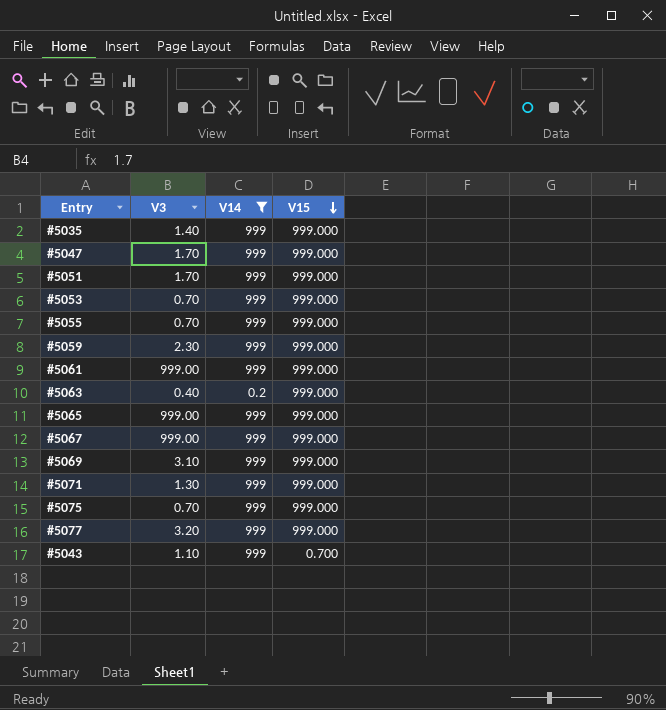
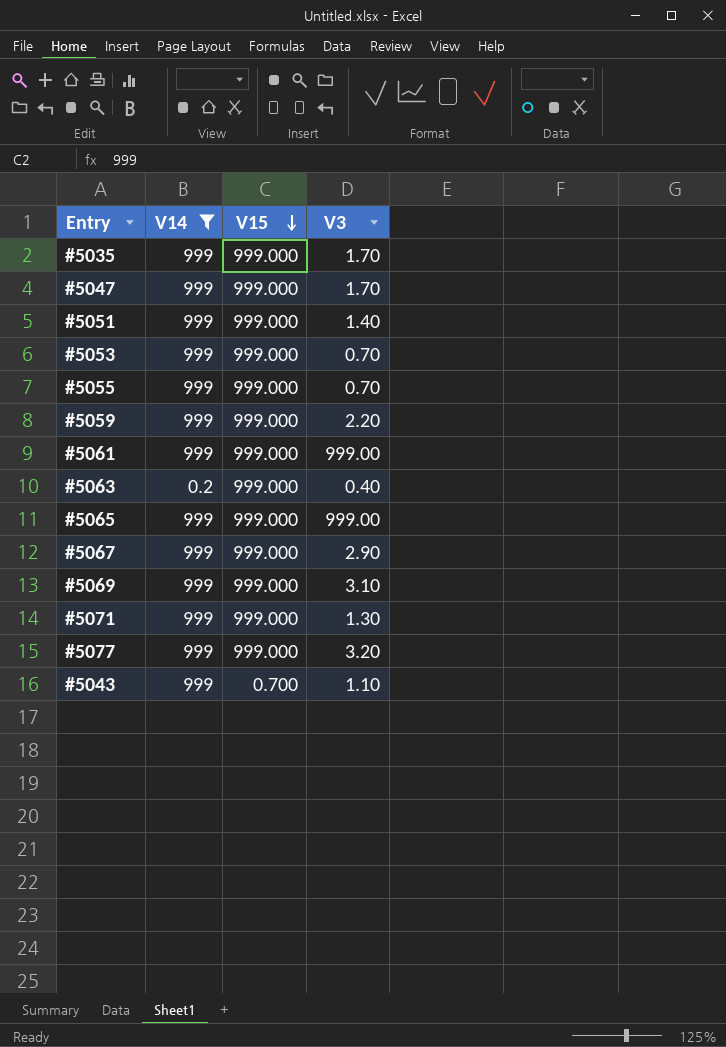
column V3 | position: 2 -> 4
row #5075: 0.70 | 999 | 999.000 -> none
#5035 | V3: 1.40 -> 1.70
#5051 | V3: 1.70 -> 1.40
#5059 | V3: 2.30 -> 2.20
#5067 | V3: 999.00 -> 2.90

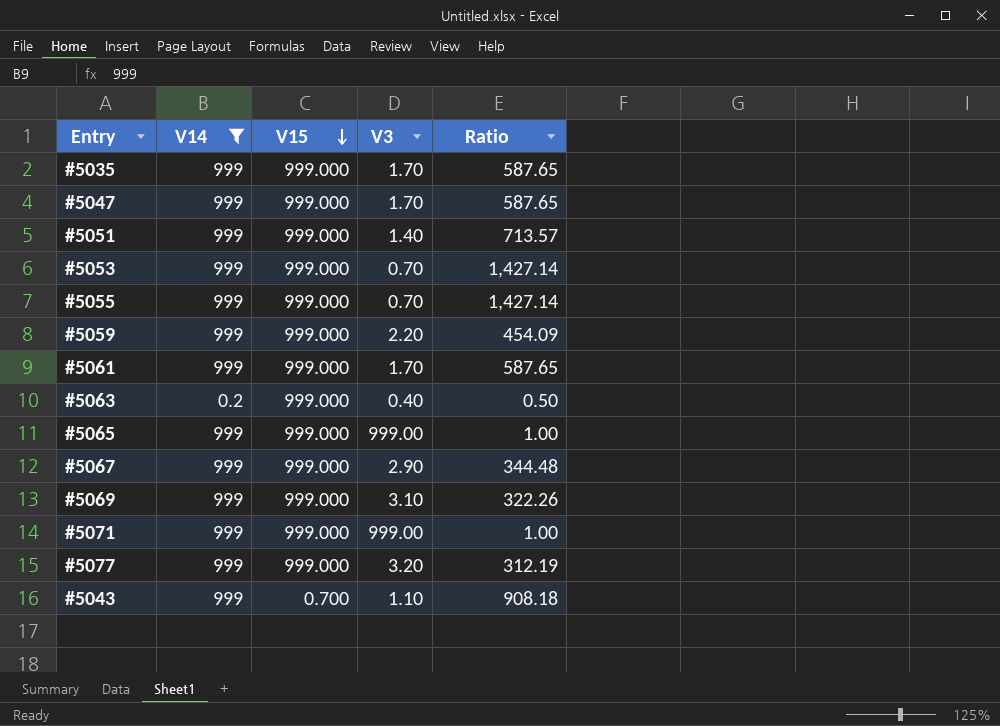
column Ratio | formula: none -> [V14] / [V3]
#5061 | V3: 999.00 -> 1.70
#5071 | V3: 1.30 -> 999.00

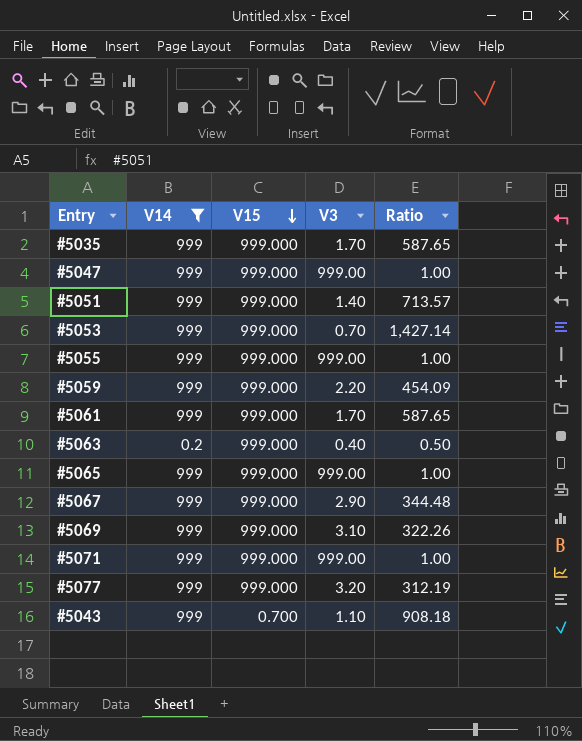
#5047 | V3: 1.70 -> 999.00
#5047 | Ratio: 587.65 -> 1.00
#5055 | V3: 0.70 -> 999.00
#5055 | Ratio: 1,427.14 -> 1.00

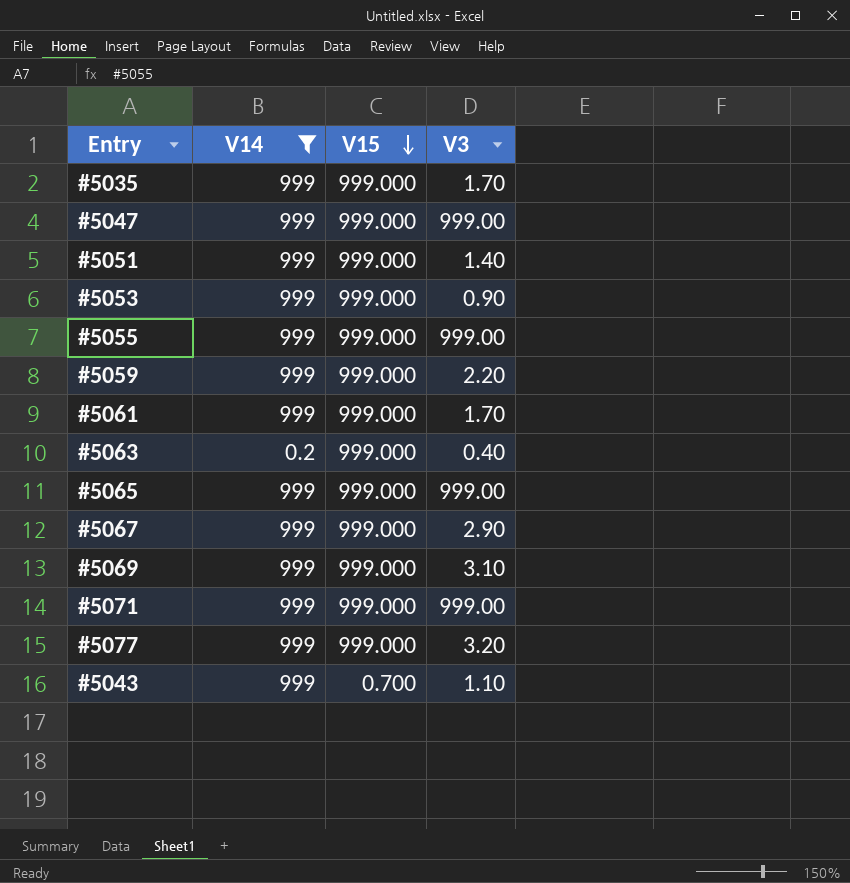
column Ratio | formula: [V14] / [V3] -> none
#5053 | V3: 0.70 -> 0.90

